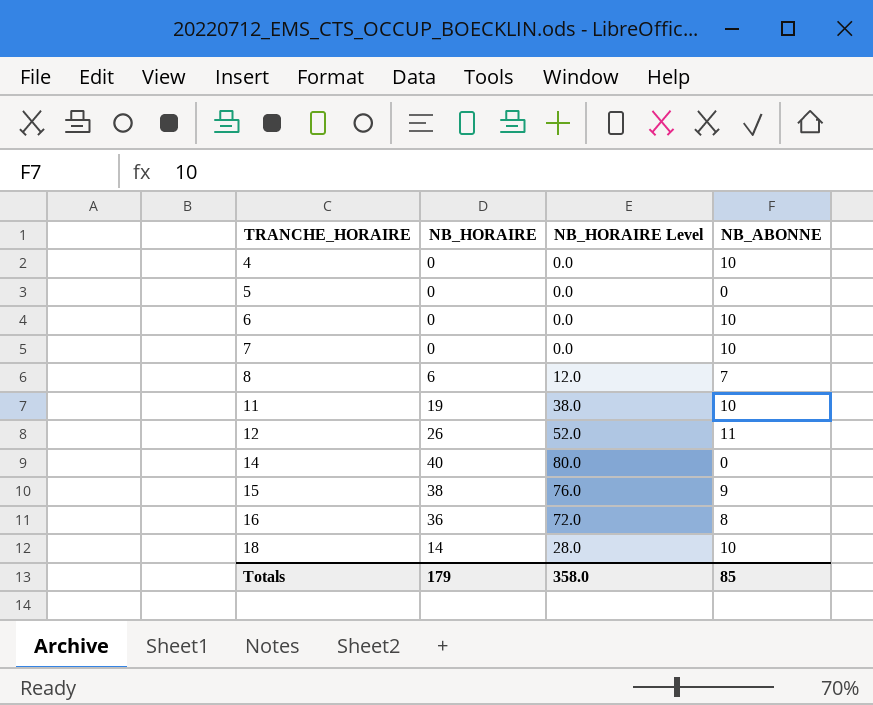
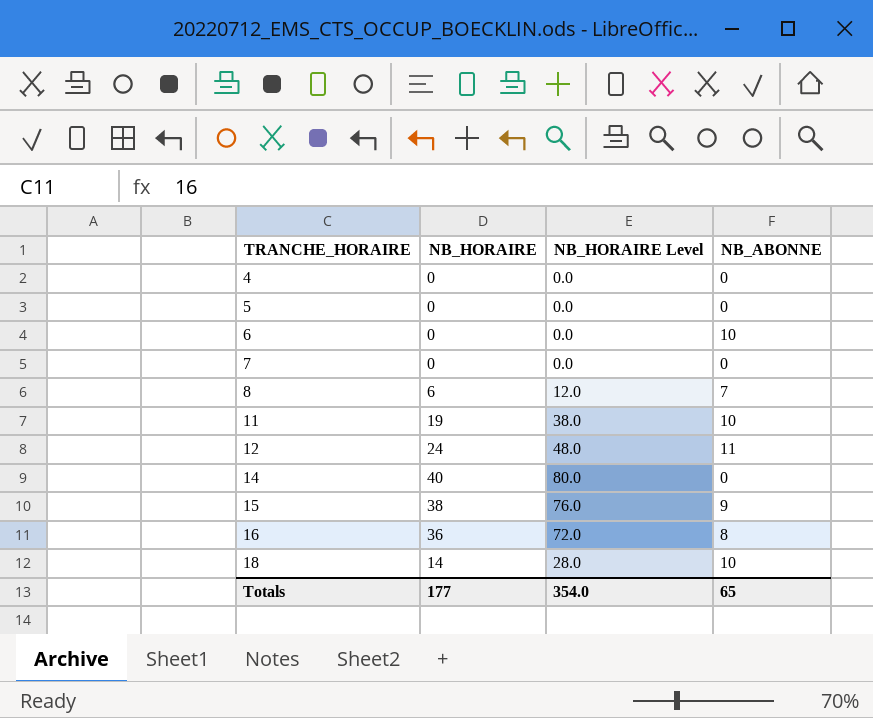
4 | NB_ABONNE: 10 -> 0
7 | NB_ABONNE: 10 -> 0
12 | NB_HORAIRE: 26 -> 24
12 | NB_HORAIRE Level: 52.0 -> 48.0
Totals | NB_HORAIRE: 179 -> 177
Totals | NB_HORAIRE Level: 358.0 -> 354.0
Totals | NB_ABONNE: 85 -> 65

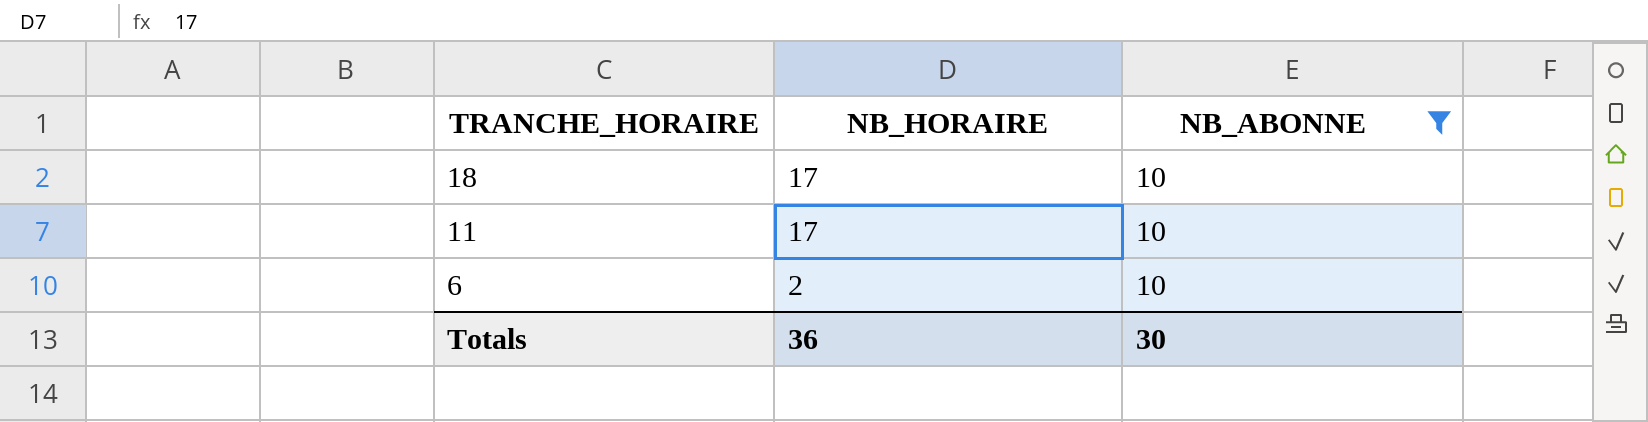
filter: none -> NB_ABONNE = 10
row order: TRANCHE_HORAIRE ascending -> TRANCHE_HORAIRE descending
column NB_HORAIRE Level | formula: [NB_HORAIRE] * 2 -> none
18 | NB_HORAIRE: 14 -> 17
11 | NB_HORAIRE: 19 -> 17
6 | NB_HORAIRE: 0 -> 2
Totals | NB_HORAIRE: 177 -> 36
Totals | NB_ABONNE: 65 -> 30

